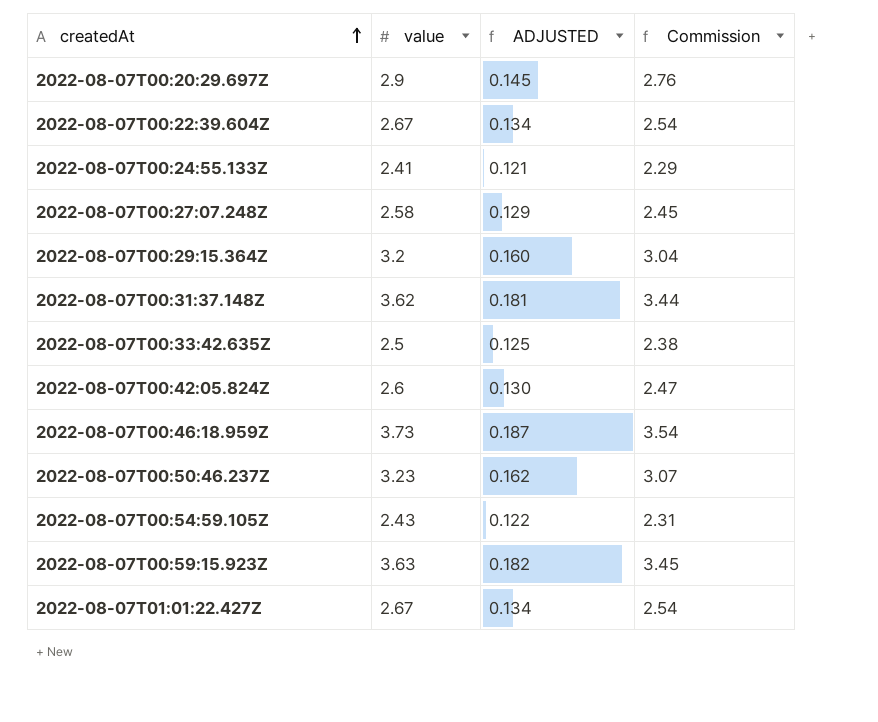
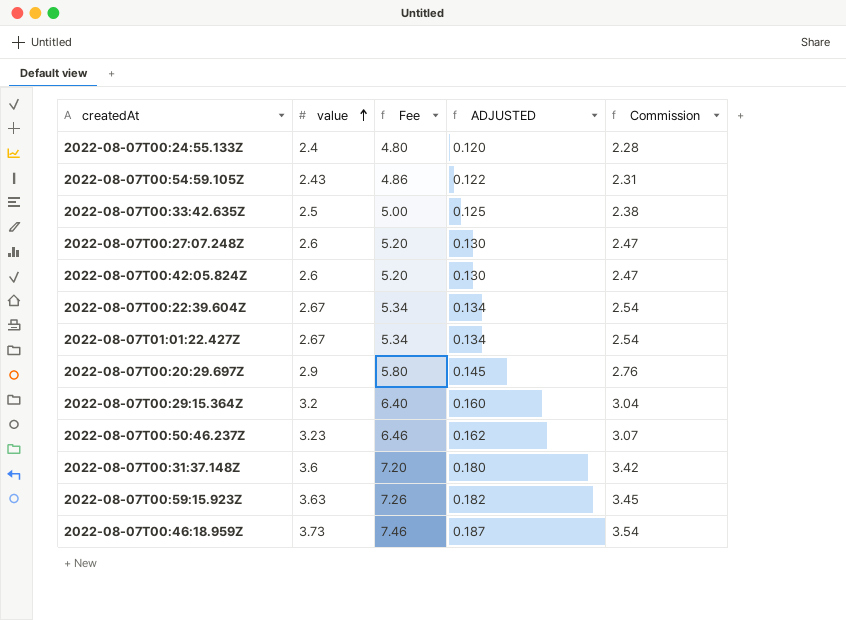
row order: createdAt ascending -> value ascending
column Fee | formula: none -> [value] * 2
2022-08-07T00:24:55.133Z | value: 2.41 -> 2.4
2022-08-07T00:24:55.133Z | ADJUSTED: 0.121 -> 0.120
2022-08-07T00:24:55.133Z | Commission: 2.29 -> 2.28
2022-08-07T00:27:07.248Z | value: 2.58 -> 2.6
2022-08-07T00:27:07.248Z | ADJUSTED: 0.129 -> 0.130
2022-08-07T00:27:07.248Z | Commission: 2.45 -> 2.47
2022-08-07T00:31:37.148Z | value: 3.62 -> 3.6
2022-08-07T00:31:37.148Z | ADJUSTED: 0.181 -> 0.180
2022-08-07T00:31:37.148Z | Commission: 3.44 -> 3.42

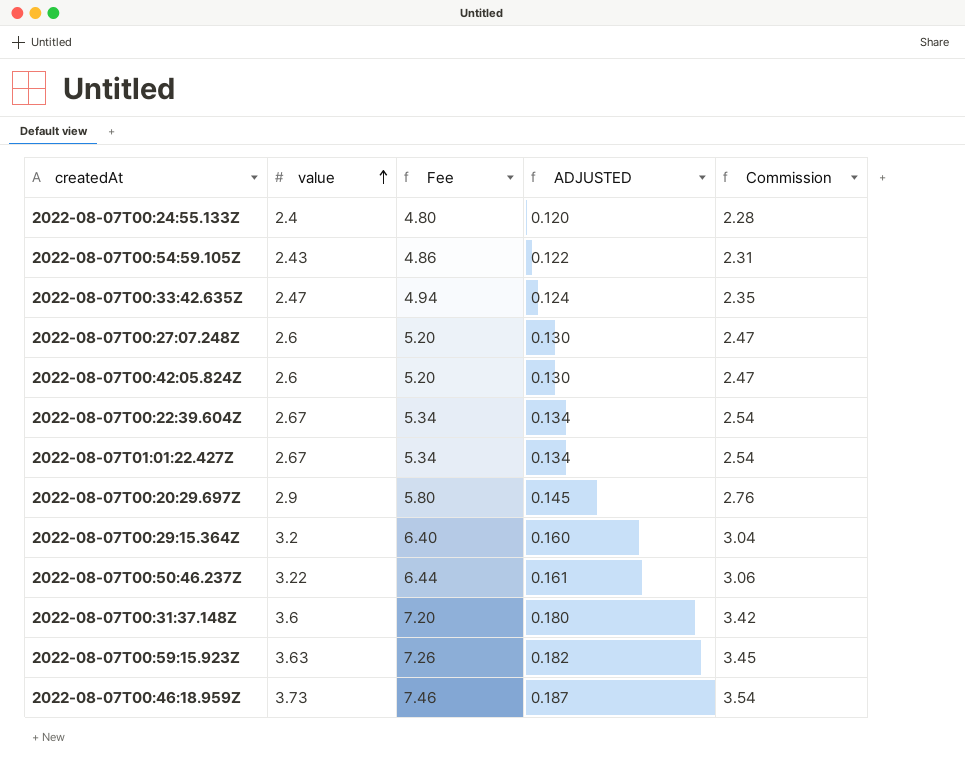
2022-08-07T00:33:42.635Z | value: 2.5 -> 2.47
2022-08-07T00:33:42.635Z | Fee: 5.00 -> 4.94
2022-08-07T00:33:42.635Z | ADJUSTED: 0.125 -> 0.124
2022-08-07T00:33:42.635Z | Commission: 2.38 -> 2.35
2022-08-07T00:50:46.237Z | value: 3.23 -> 3.22
2022-08-07T00:50:46.237Z | Fee: 6.46 -> 6.44
2022-08-07T00:50:46.237Z | ADJUSTED: 0.162 -> 0.161
2022-08-07T00:50:46.237Z | Commission: 3.07 -> 3.06

